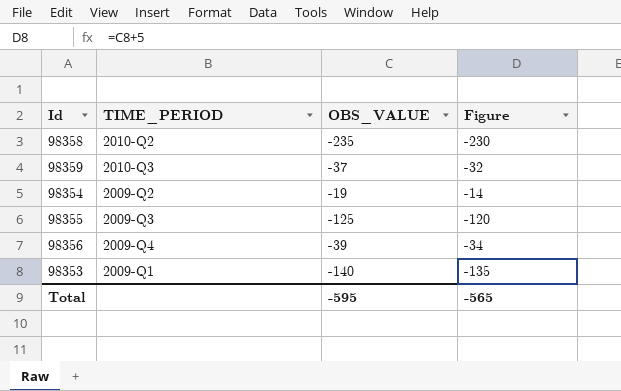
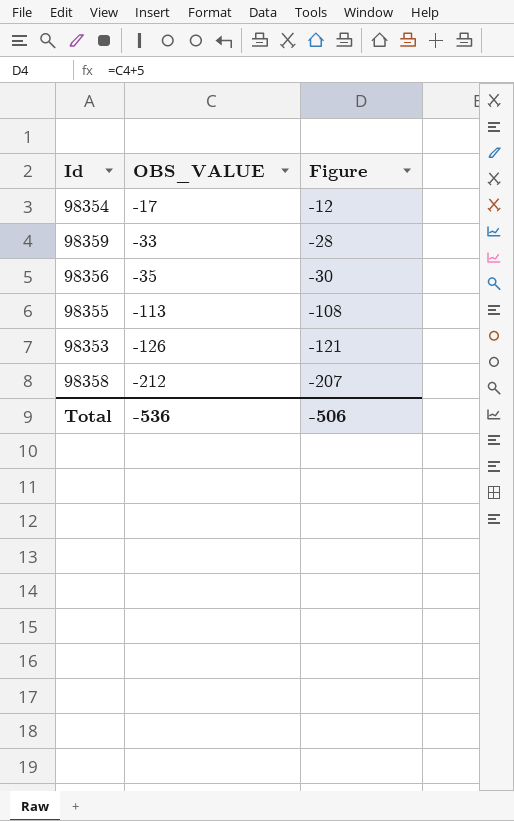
row order: none -> OBS_VALUE descending
column TIME_PERIOD | position: 2 -> none
98354 | OBS_VALUE: -19 -> -17
98354 | Figure: -14 -> -12
98359 | OBS_VALUE: -37 -> -33
98359 | Figure: -32 -> -28
98356 | OBS_VALUE: -39 -> -35
98356 | Figure: -34 -> -30
98355 | OBS_VALUE: -125 -> -113
98355 | Figure: -120 -> -108
98353 | OBS_VALUE: -140 -> -126
98353 | Figure: -135 -> -121
98358 | OBS_VALUE: -235 -> -212
98358 | Figure: -230 -> -207
Total | OBS_VALUE: -595 -> -536
Total | Figure: -565 -> -506

